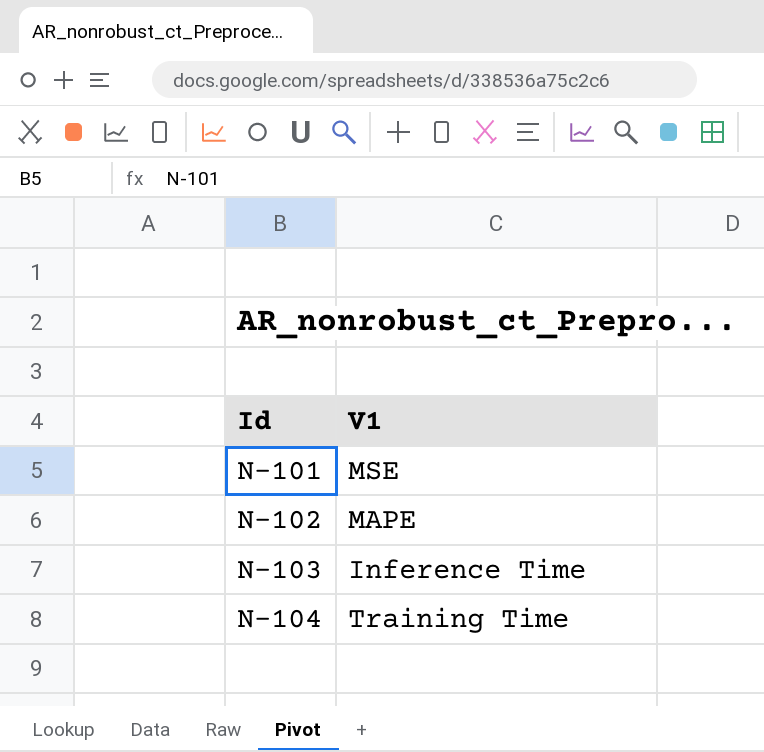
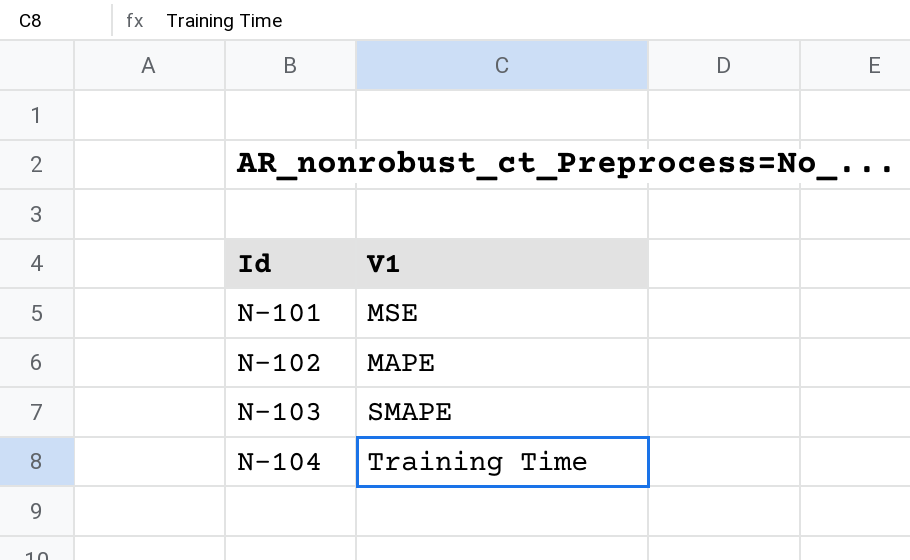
N-103 | V1: Inference Time -> SMAPE

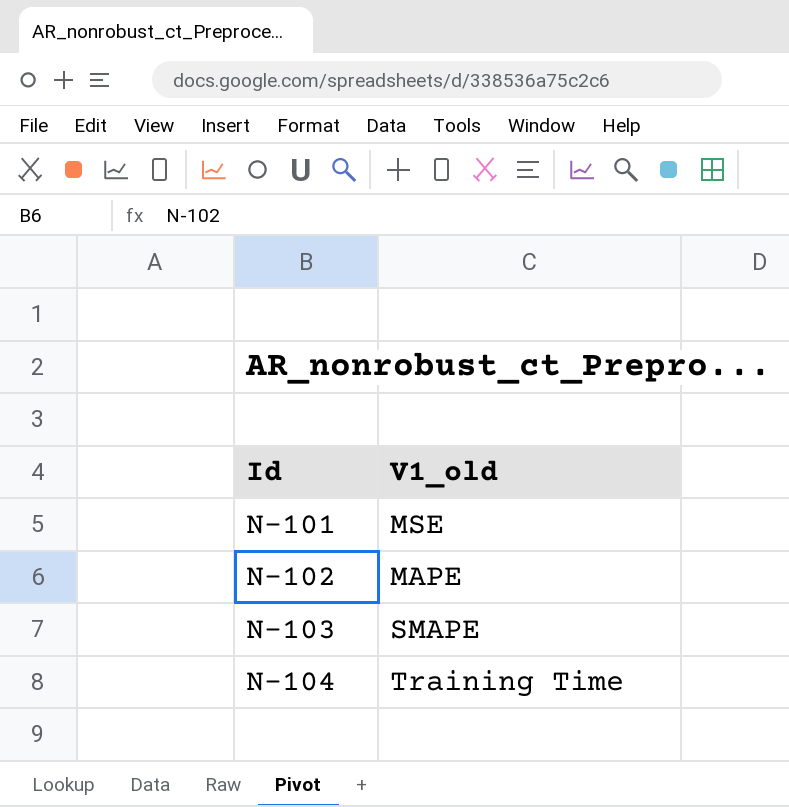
column name: V1 -> V1_old

